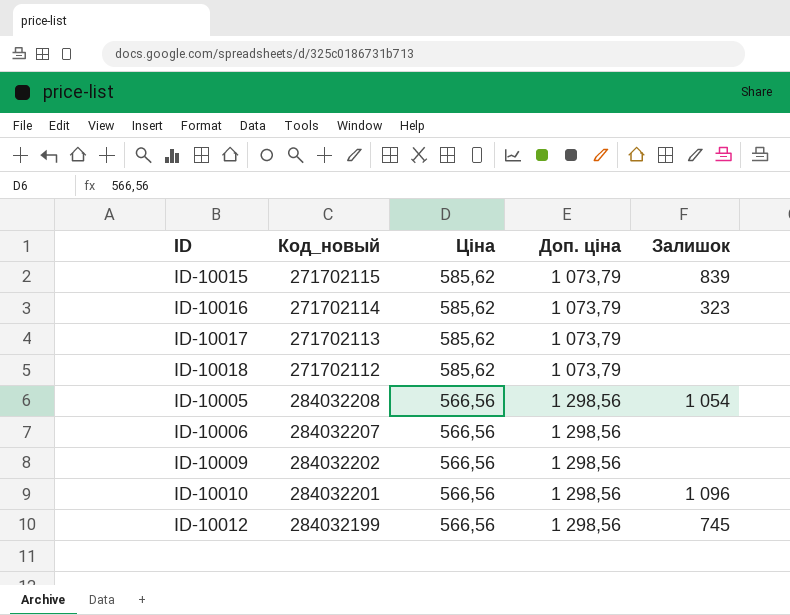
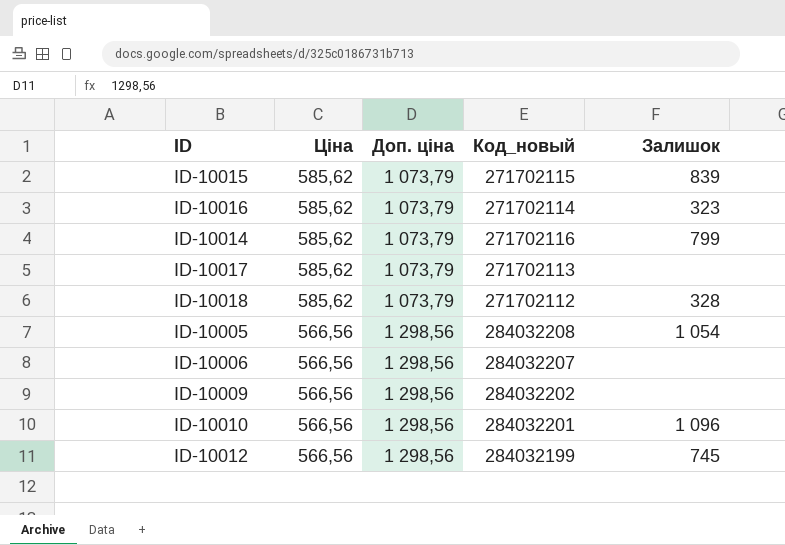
column Код_новый | position: 2 -> 4
row ID-10014: none -> 585,62 | 1 073,79 | 271702116 | 799
ID-10018 | Залишок: none -> 328

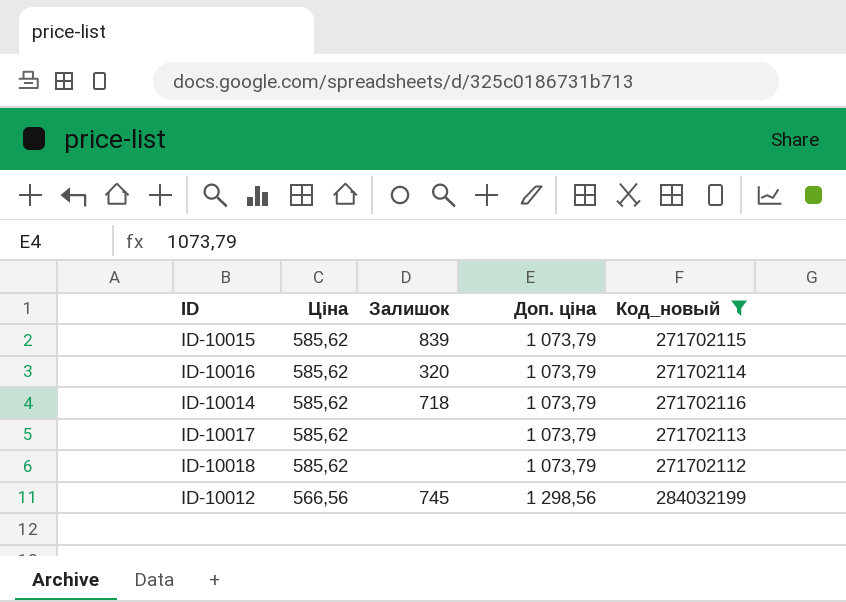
filter: none -> Код_новый <= 284032199
column Залишок | position: 5 -> 3
ID-10016 | Залишок: 323 -> 320
ID-10014 | Залишок: 799 -> 718
ID-10018 | Залишок: 328 -> none

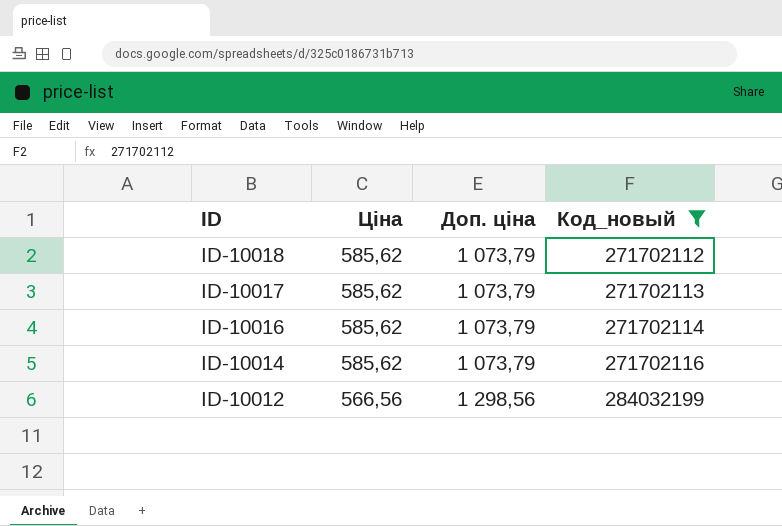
row order: Ціна descending -> ID descending
column Залишок | position: 3 -> none
row ID-10015: 585,62 | 839 | 1 073,79 | 271702115 -> none

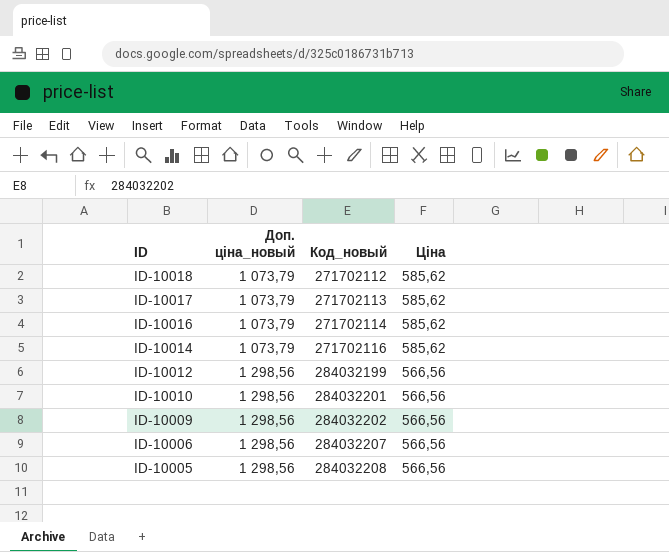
filter: Код_новый <= 284032199 -> none
column name: Доп. ціна -> Доп. ціна_новый
column Ціна | position: 2 -> 4

